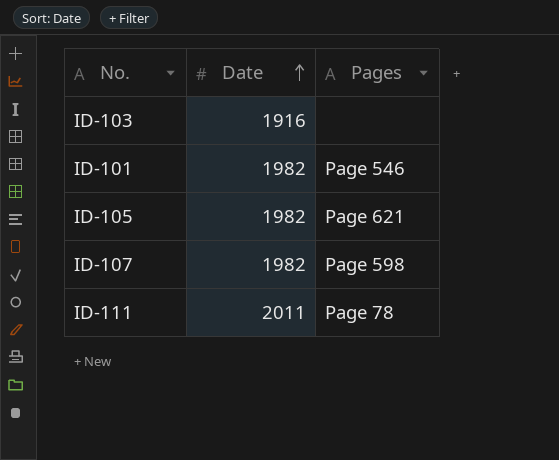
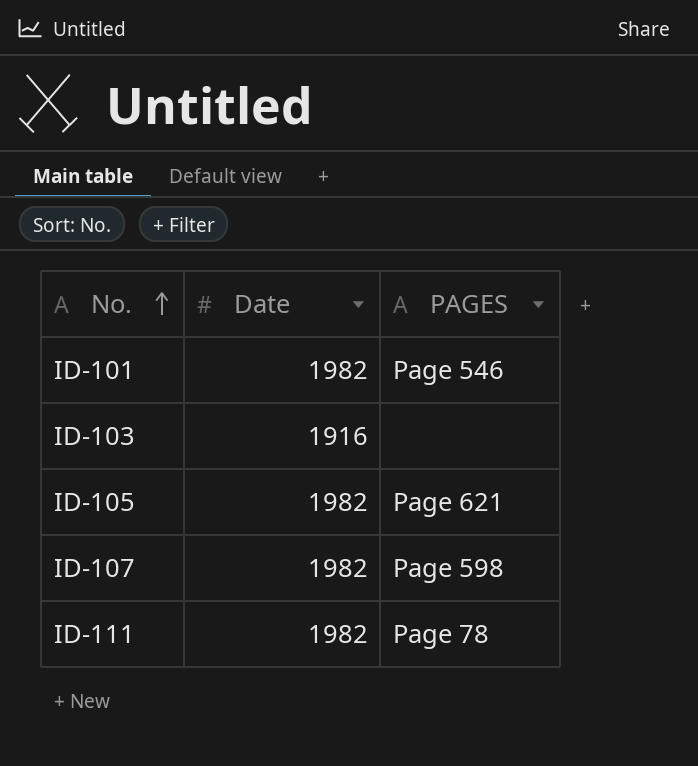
row order: Date ascending -> No. ascending
column name: Pages -> PAGES
ID-111 | Date: 2011 -> 1982

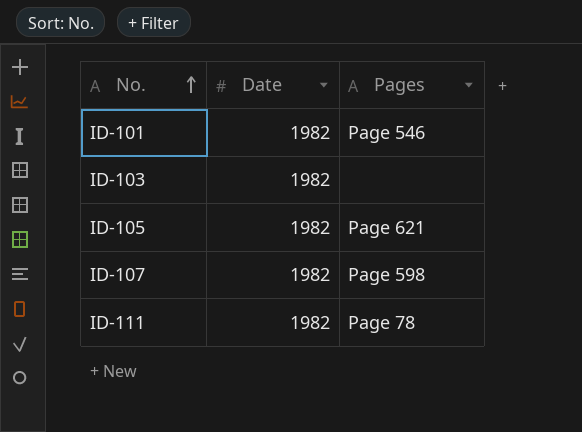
column name: PAGES -> Pages
ID-103 | Date: 1916 -> 1982

